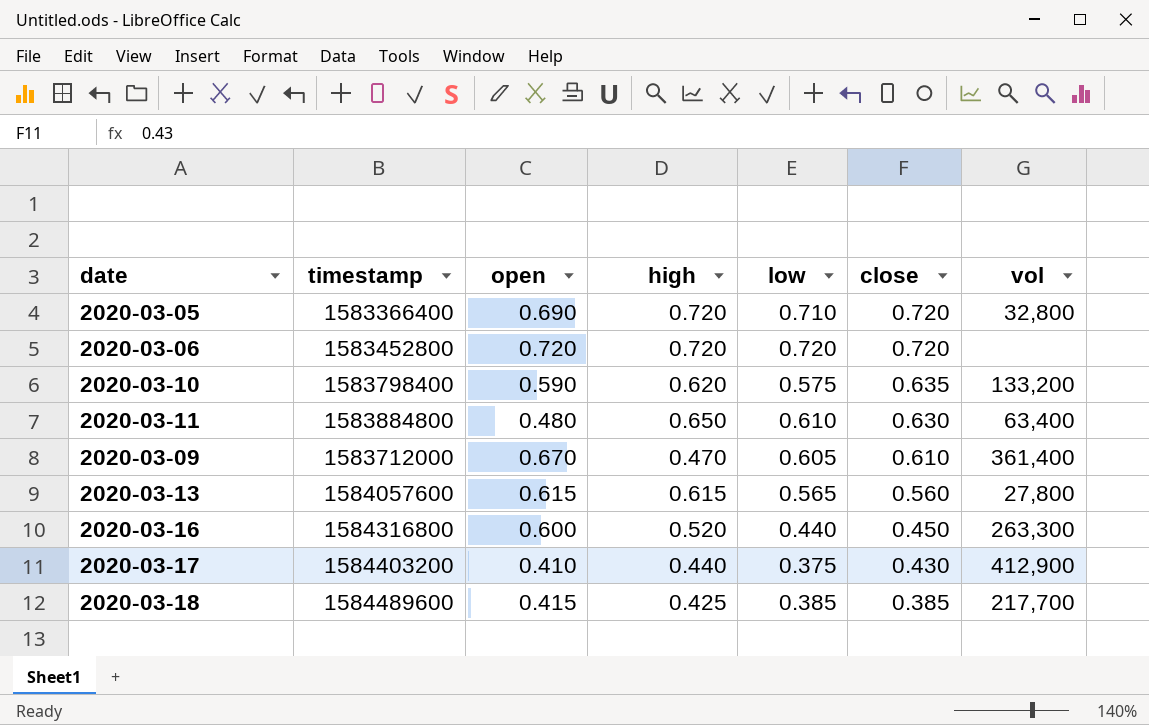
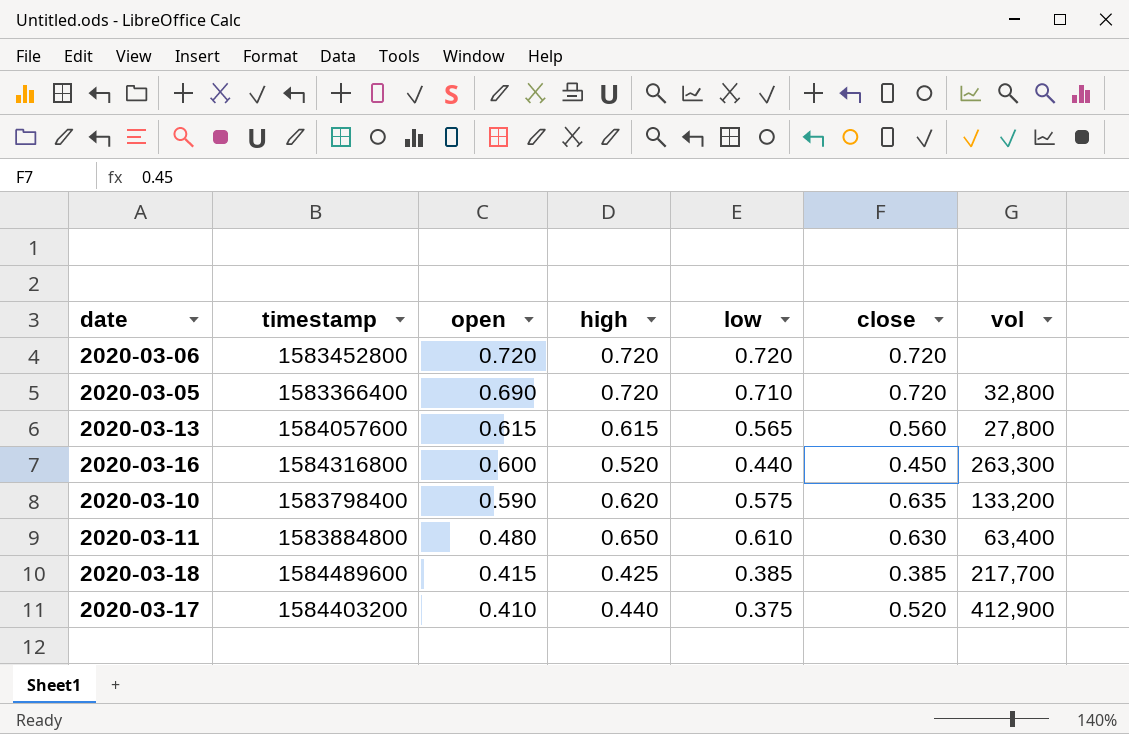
row order: close descending -> open descending
row 2020-03-09: 1583712000 | 0.670 | 0.470 | 0.605 | 0.610 | 361,400 -> none
2020-03-17 | close: 0.430 -> 0.520

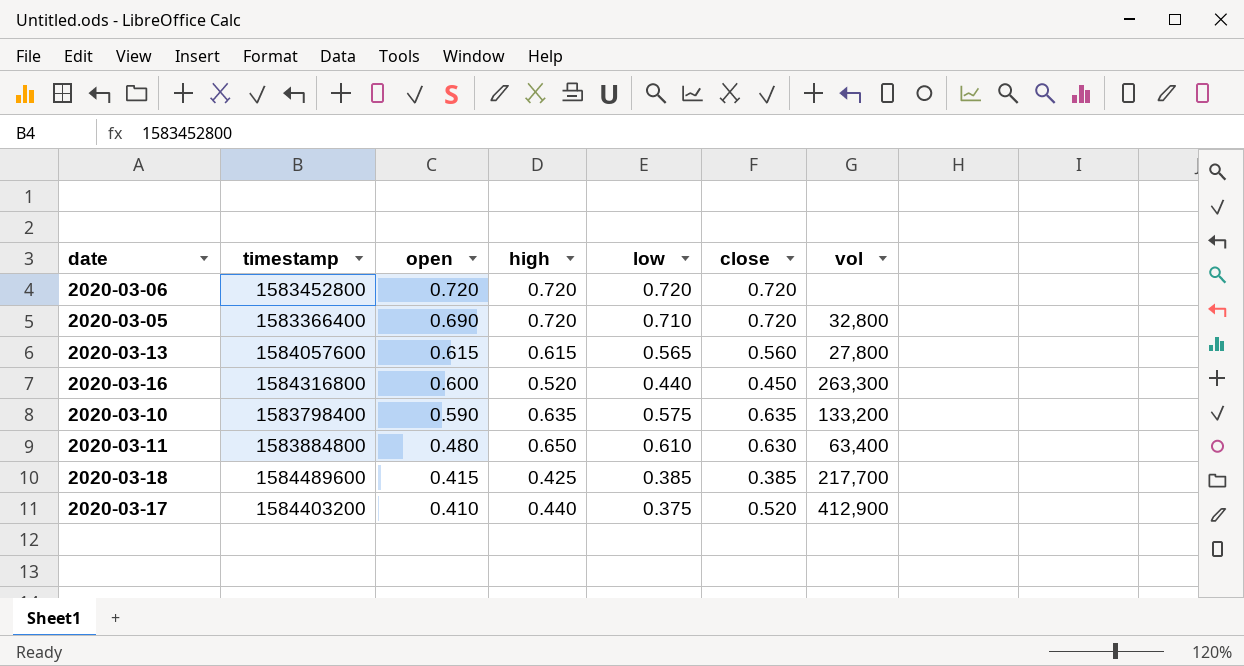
2020-03-10 | high: 0.620 -> 0.635

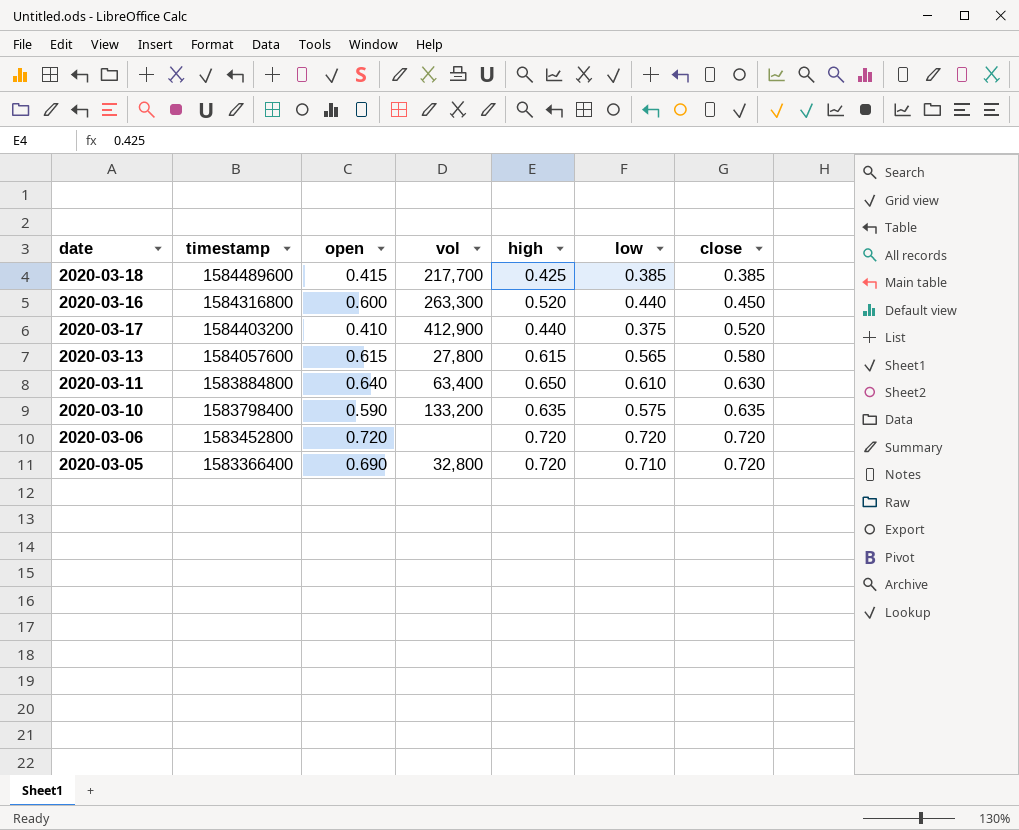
row order: open descending -> close ascending
column vol | position: 7 -> 4
2020-03-13 | close: 0.560 -> 0.580
2020-03-11 | open: 0.480 -> 0.640

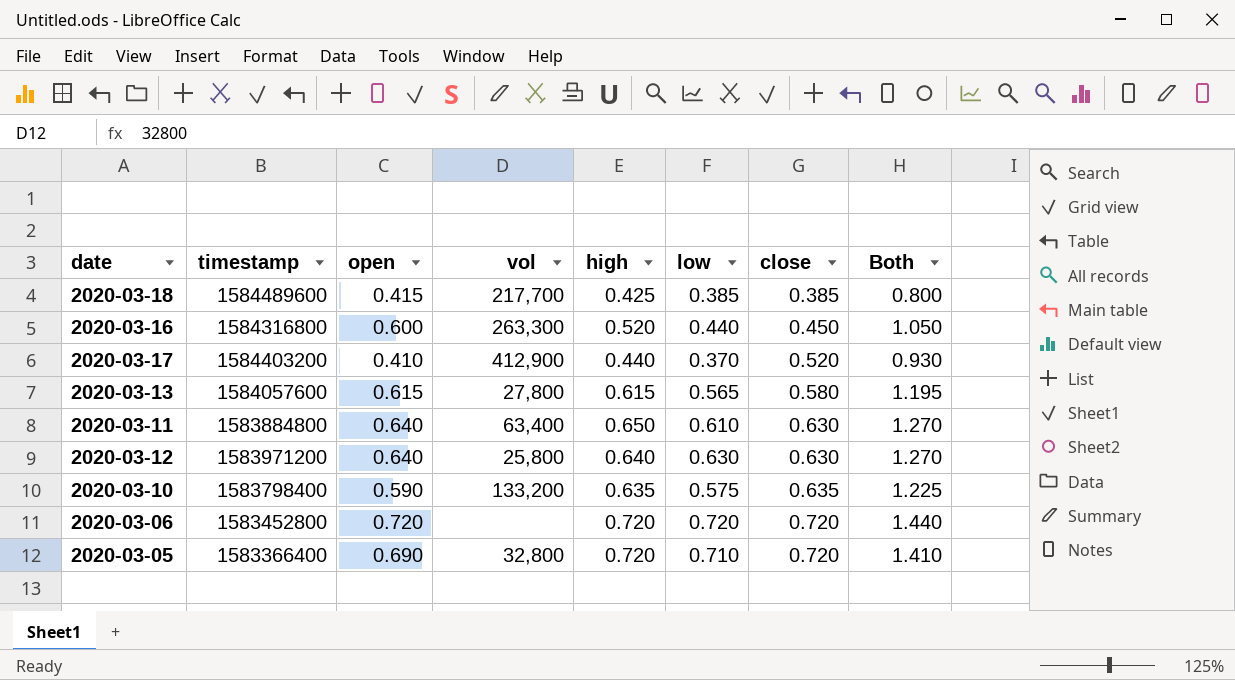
column Both | formula: none -> [open] + [close]
2020-03-17 | low: 0.375 -> 0.370
row 2020-03-12: none -> 1583971200 | 0.640 | 25,800 | 0.640 | 0.630 | 0.630 | 1.270

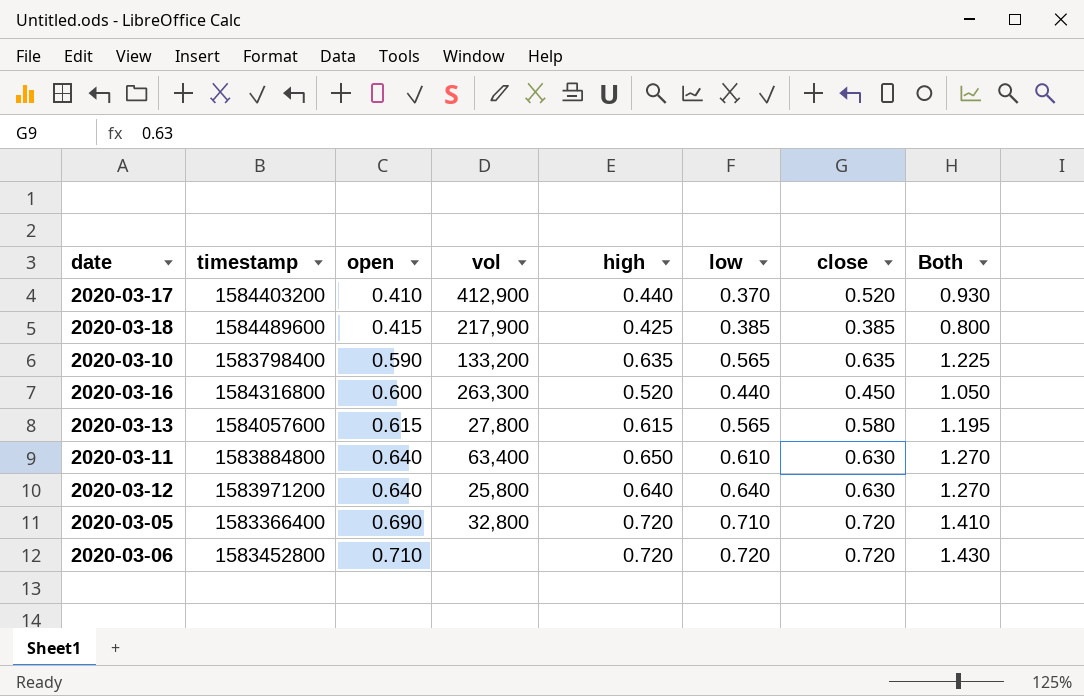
row order: close ascending -> open ascending
2020-03-18 | vol: 217,700 -> 217,900
2020-03-10 | low: 0.575 -> 0.565
2020-03-12 | low: 0.630 -> 0.640
2020-03-06 | open: 0.720 -> 0.710
2020-03-06 | Both: 1.440 -> 1.430

